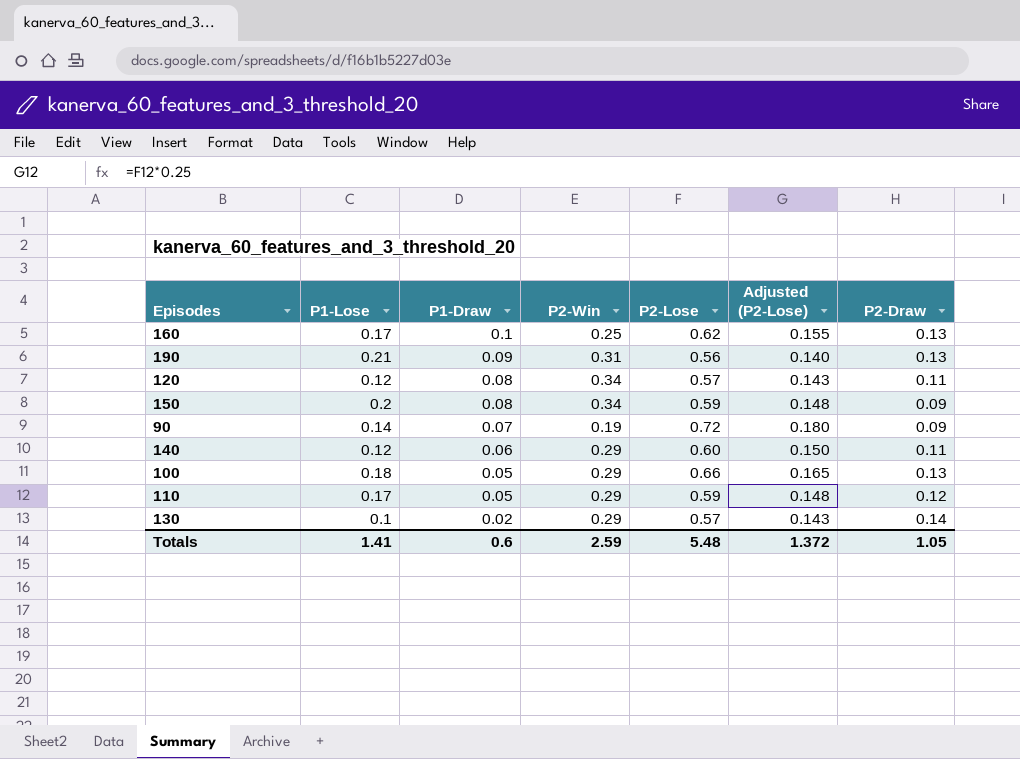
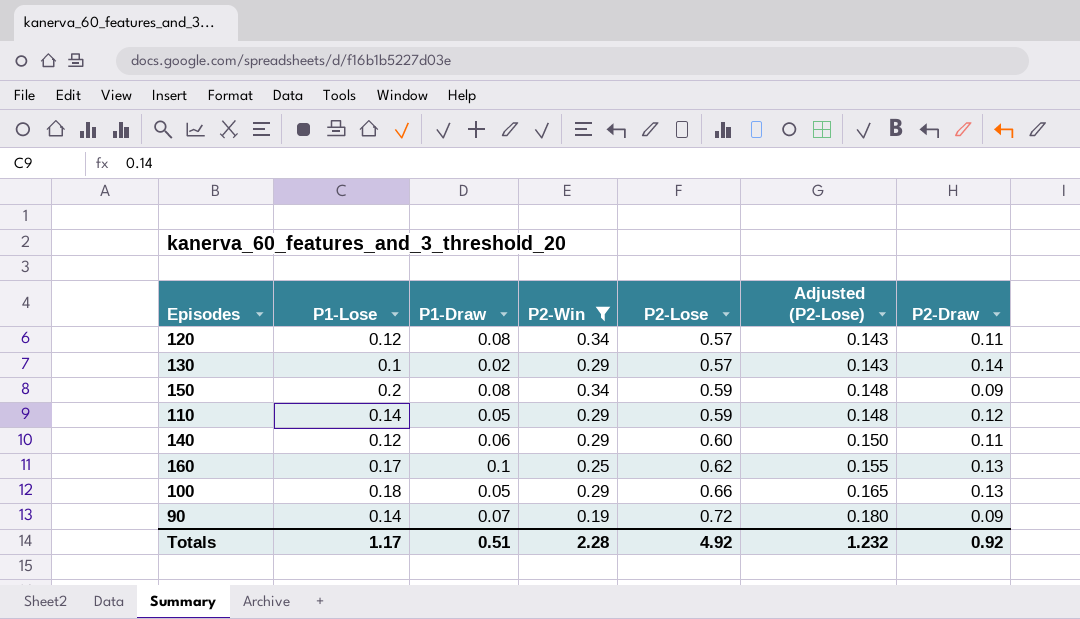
filter: none -> P2-Win != 0.31
row order: P1-Draw descending -> P2-Lose ascending
110 | P1-Lose: 0.17 -> 0.14
Totals | P1-Lose: 1.41 -> 1.17
Totals | P1-Draw: 0.6 -> 0.51
Totals | P2-Win: 2.59 -> 2.28
Totals | P2-Lose: 5.48 -> 4.92
Totals | Adjusted (P2-Lose): 1.372 -> 1.232
Totals | P2-Draw: 1.05 -> 0.92

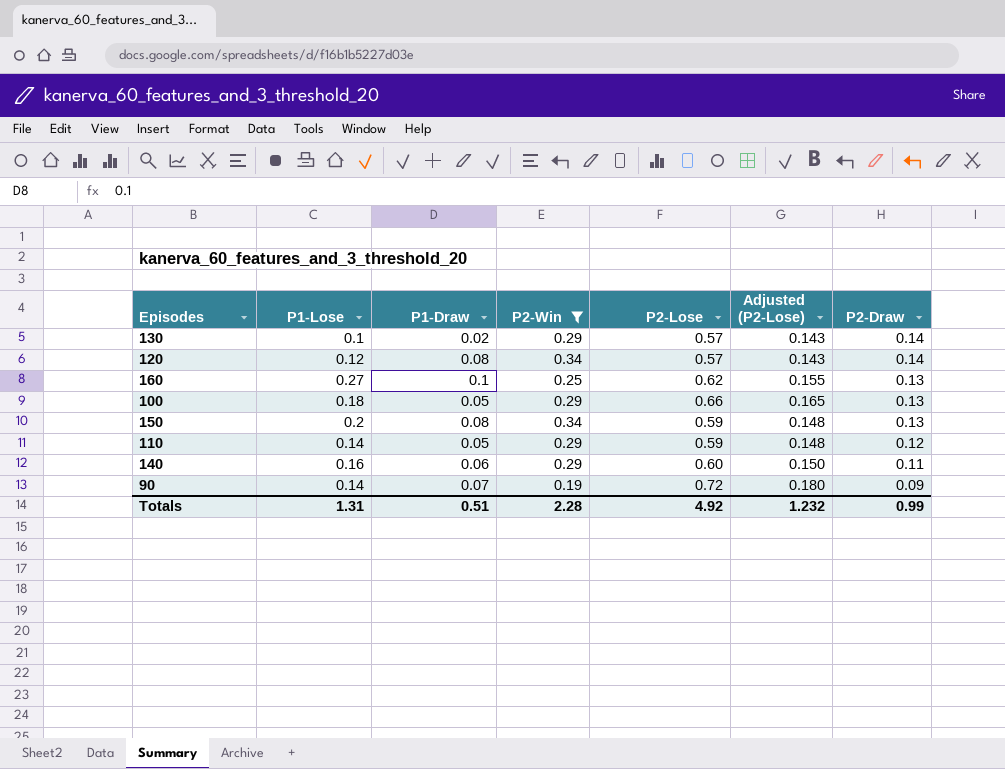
row order: P2-Lose ascending -> P2-Draw descending
120 | P2-Draw: 0.11 -> 0.14
160 | P1-Lose: 0.17 -> 0.27
150 | P2-Draw: 0.09 -> 0.13
140 | P1-Lose: 0.12 -> 0.16
Totals | P1-Lose: 1.17 -> 1.31
Totals | P2-Draw: 0.92 -> 0.99

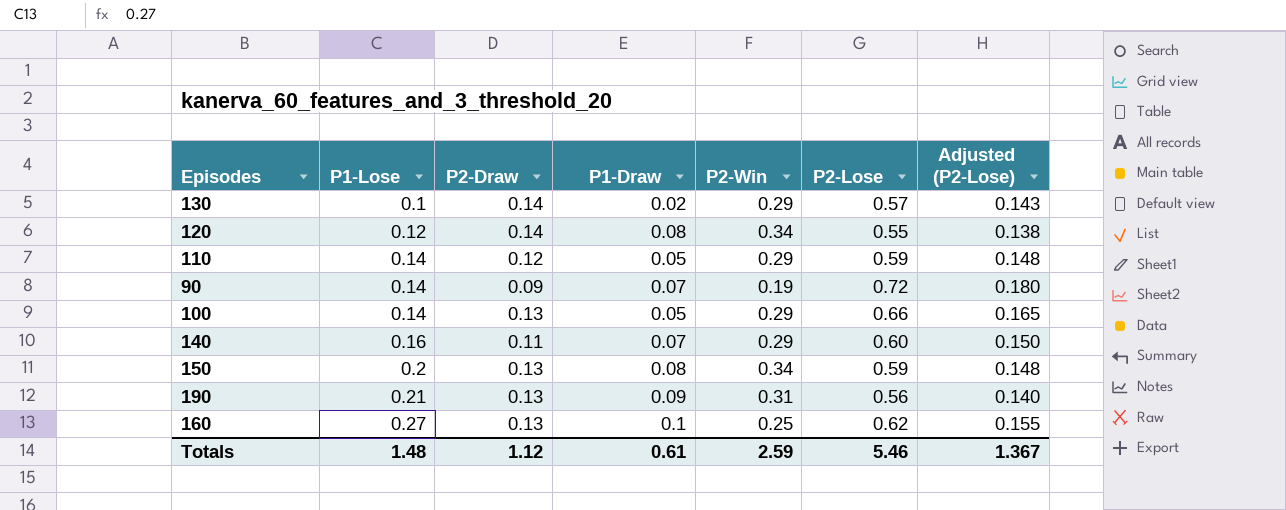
filter: P2-Win != 0.31 -> none
row order: P2-Draw descending -> P1-Lose ascending
column P2-Draw | position: 7 -> 3
120 | P2-Lose: 0.57 -> 0.55
120 | Adjusted (P2-Lose): 0.143 -> 0.138
100 | P1-Lose: 0.18 -> 0.14
140 | P1-Draw: 0.06 -> 0.07
Totals | P1-Lose: 1.31 -> 1.48
Totals | P2-Draw: 0.99 -> 1.12
Totals | P1-Draw: 0.51 -> 0.61
Totals | P2-Win: 2.28 -> 2.59
Totals | P2-Lose: 4.92 -> 5.46
Totals | Adjusted (P2-Lose): 1.232 -> 1.367

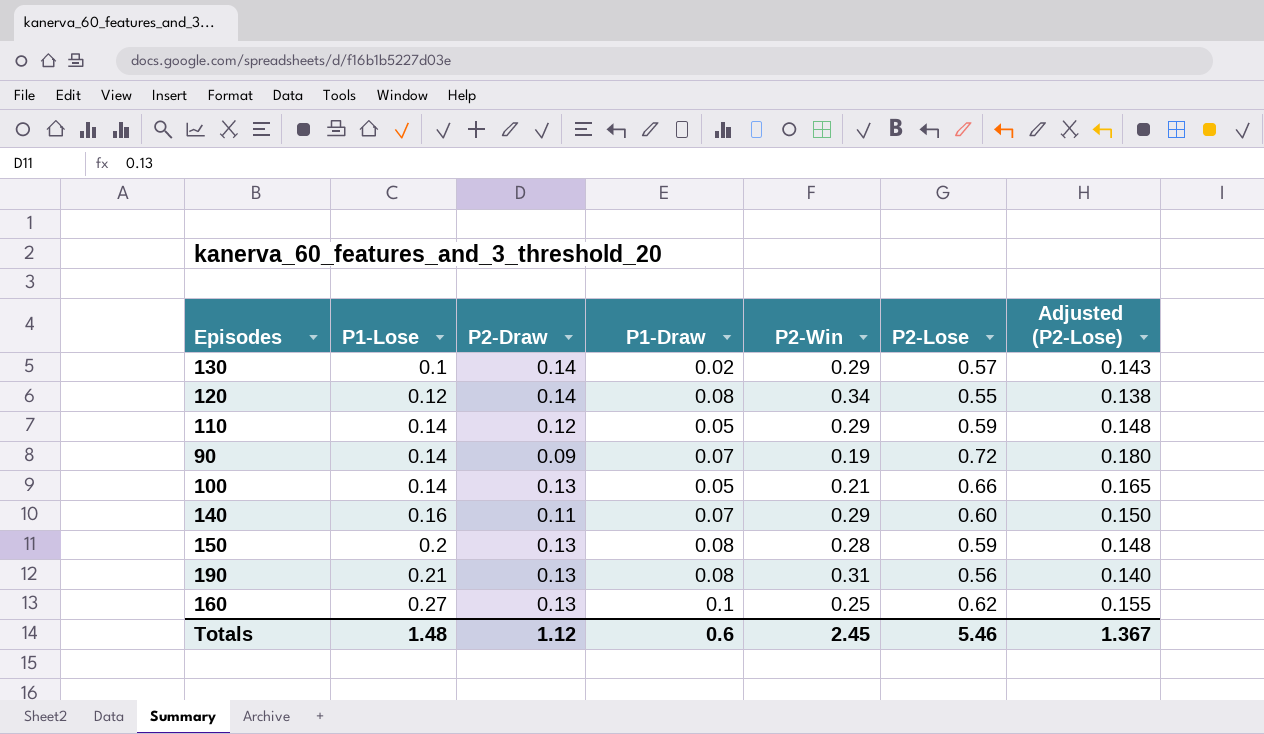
100 | P2-Win: 0.29 -> 0.21
150 | P2-Win: 0.34 -> 0.28
190 | P1-Draw: 0.09 -> 0.08
Totals | P1-Draw: 0.61 -> 0.6
Totals | P2-Win: 2.59 -> 2.45

